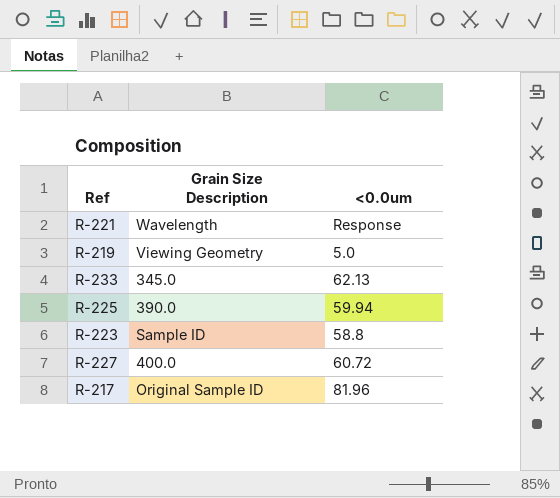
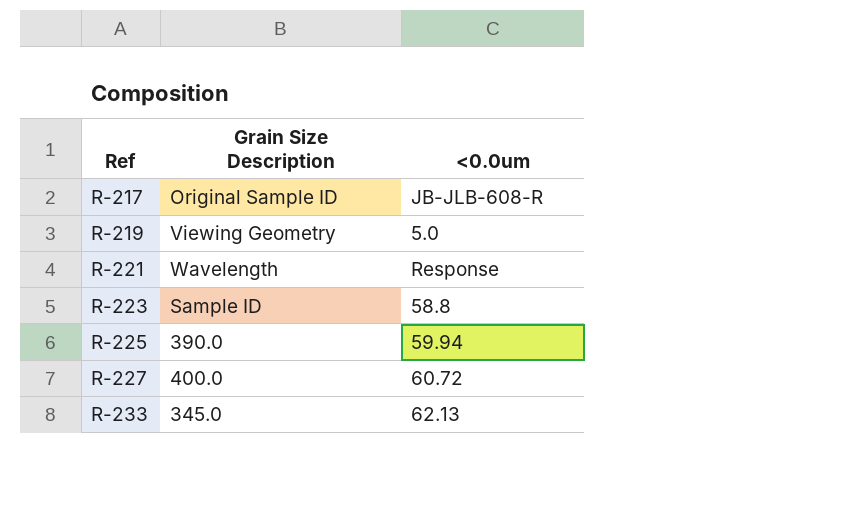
row order: none -> Ref ascending
R-217 | <0.0um: 81.96 -> JB-JLB-608-R

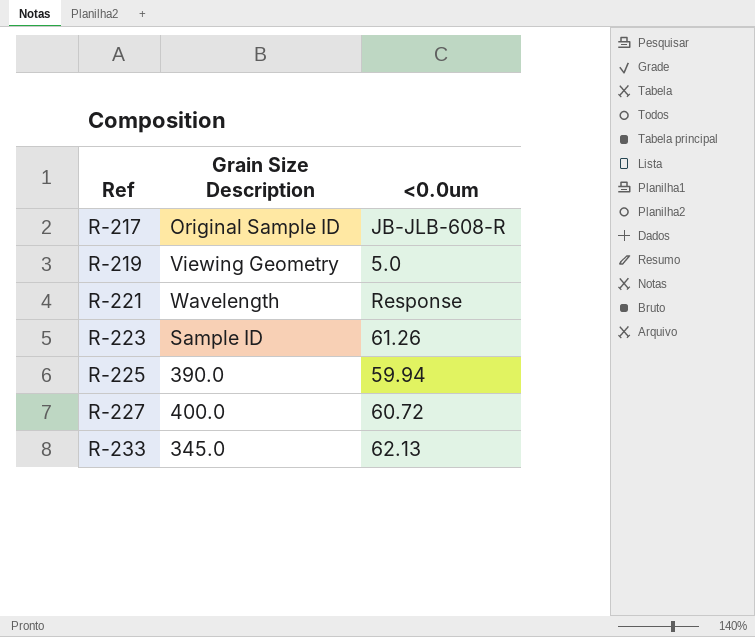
R-223 | <0.0um: 58.8 -> 61.26

